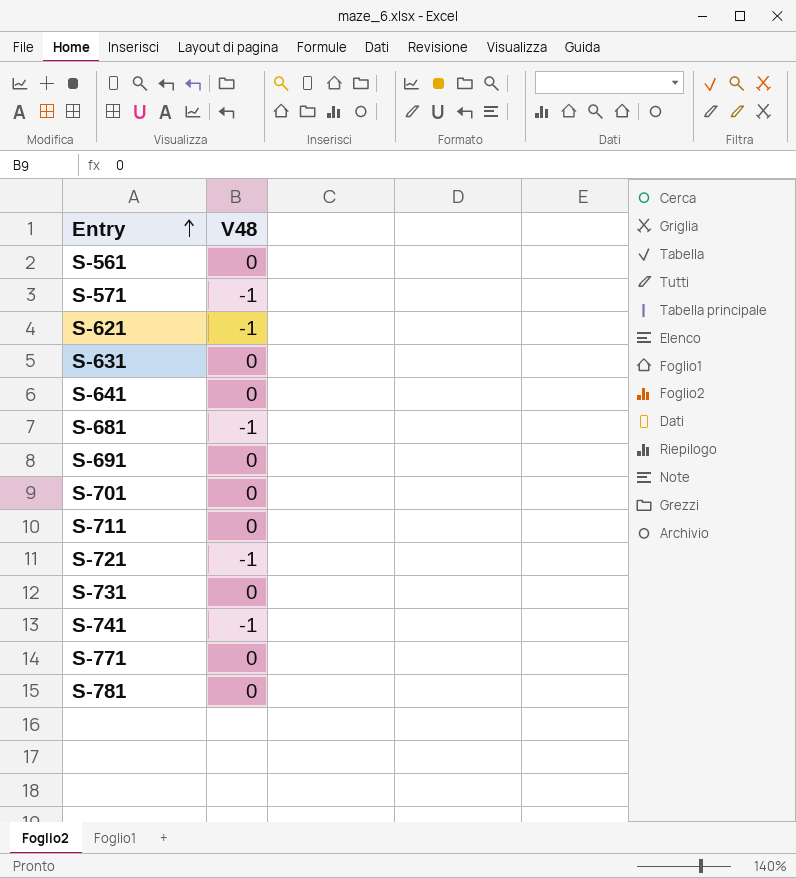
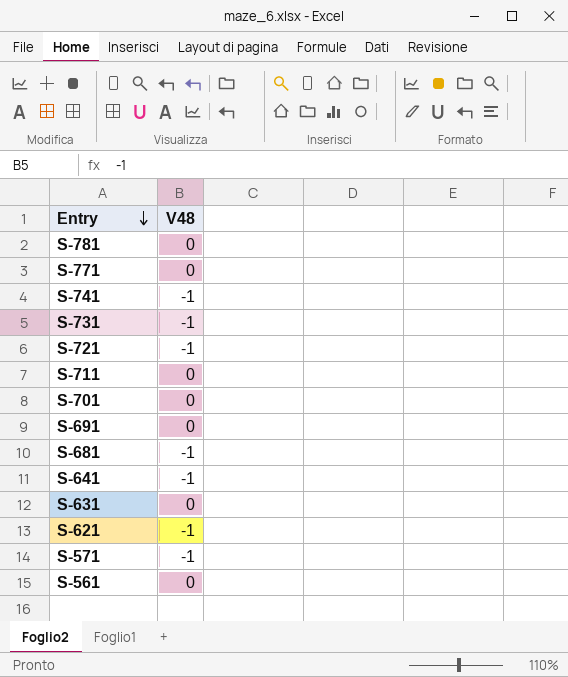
row order: Entry ascending -> Entry descending
S-731 | V48: 0 -> -1
S-641 | V48: 0 -> -1

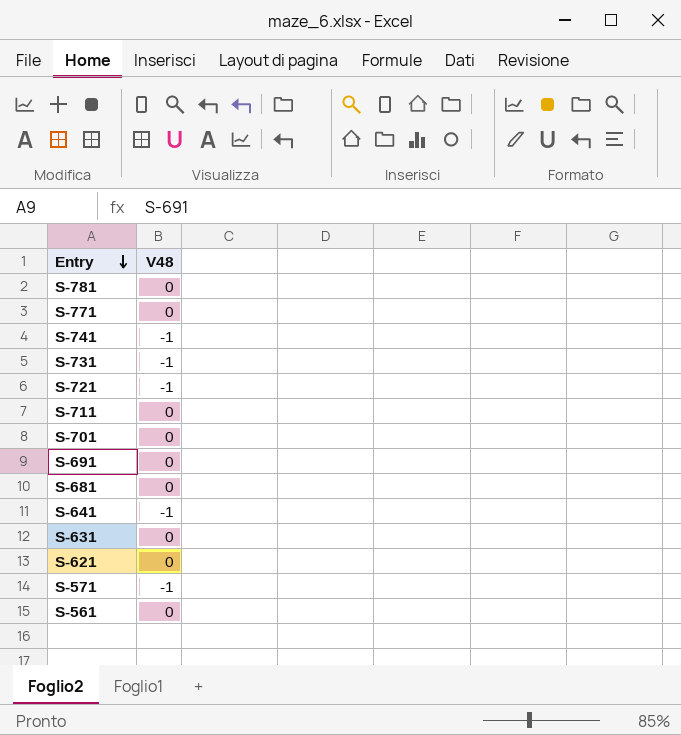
S-681 | V48: -1 -> 0
S-621 | V48: -1 -> 0

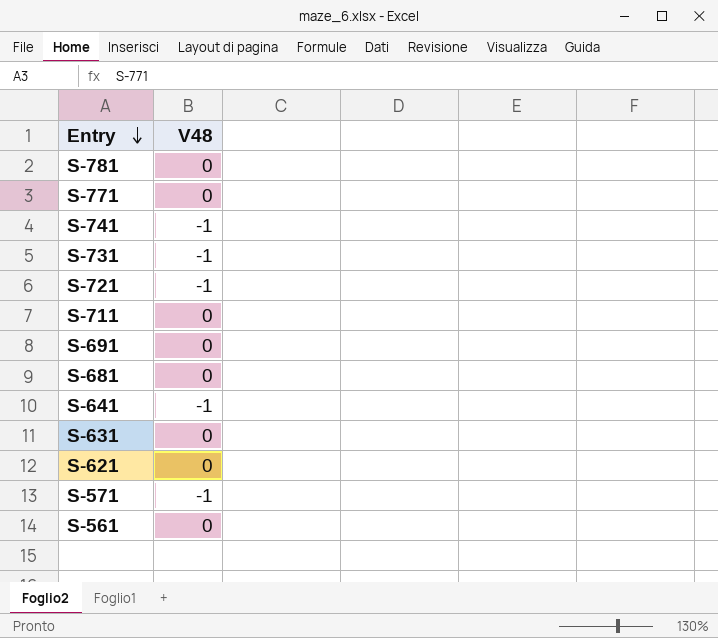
row S-701: 0 -> none

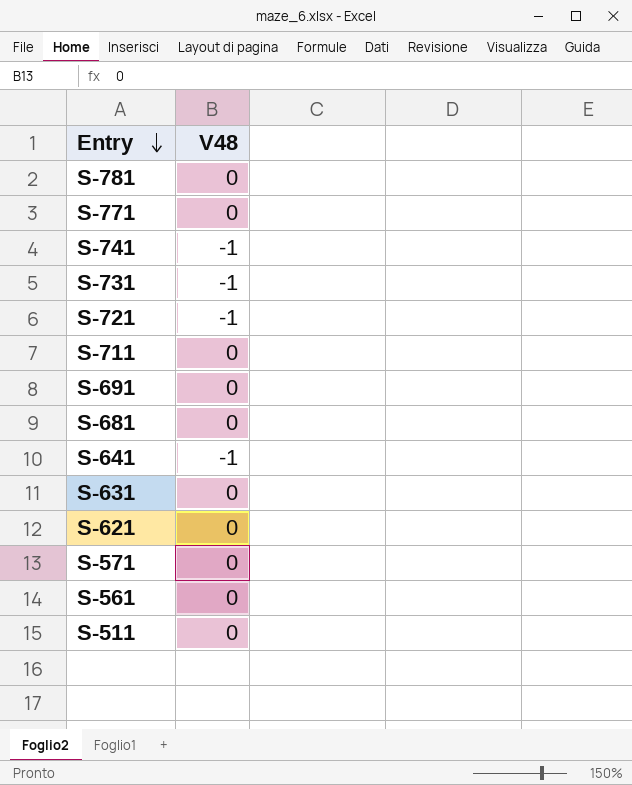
S-571 | V48: -1 -> 0
row S-511: none -> 0

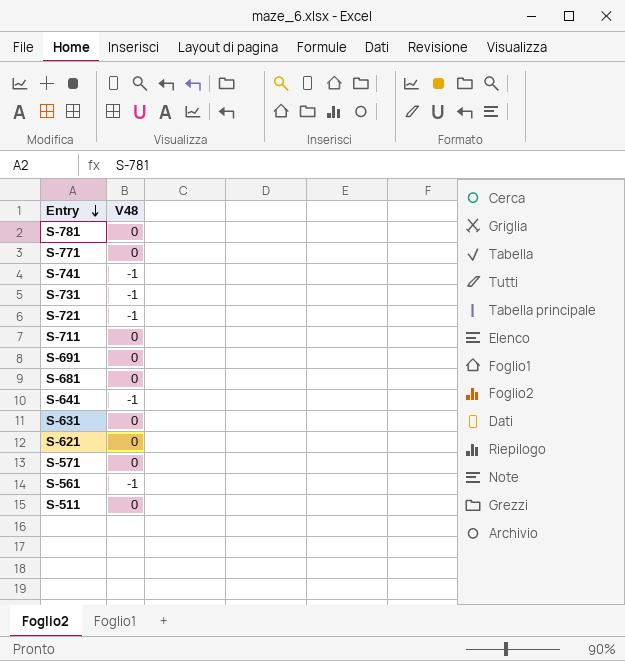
S-561 | V48: 0 -> -1

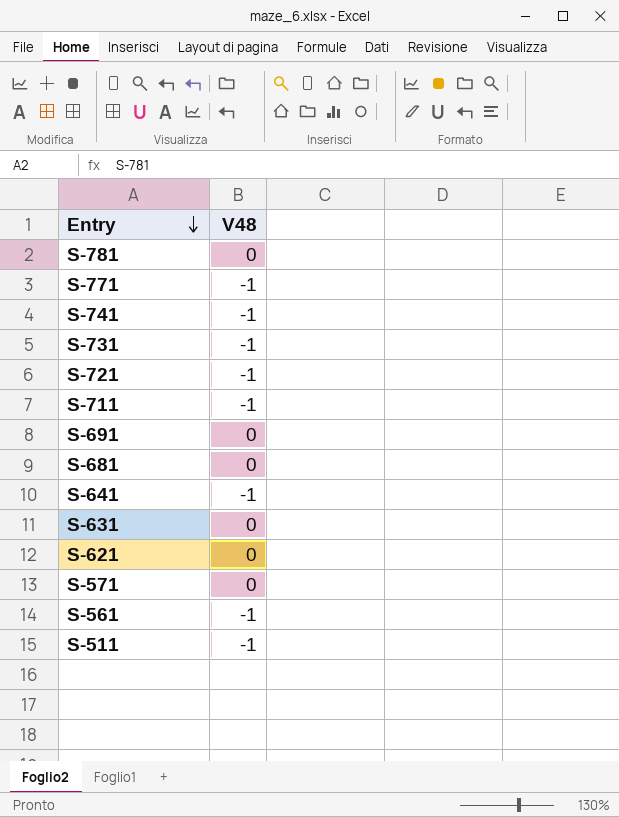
S-771 | V48: 0 -> -1
S-711 | V48: 0 -> -1
S-511 | V48: 0 -> -1

